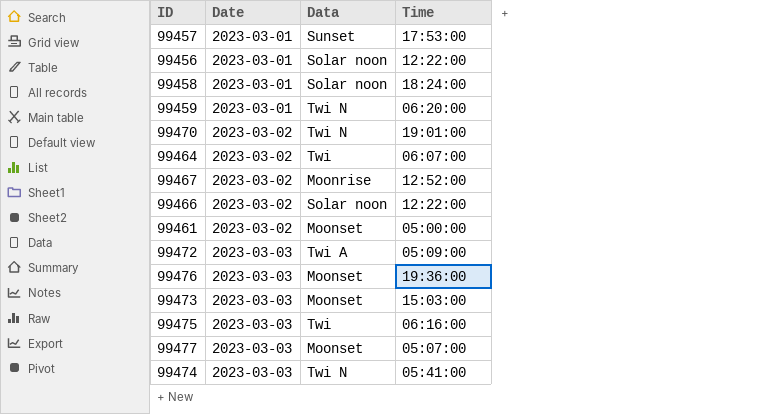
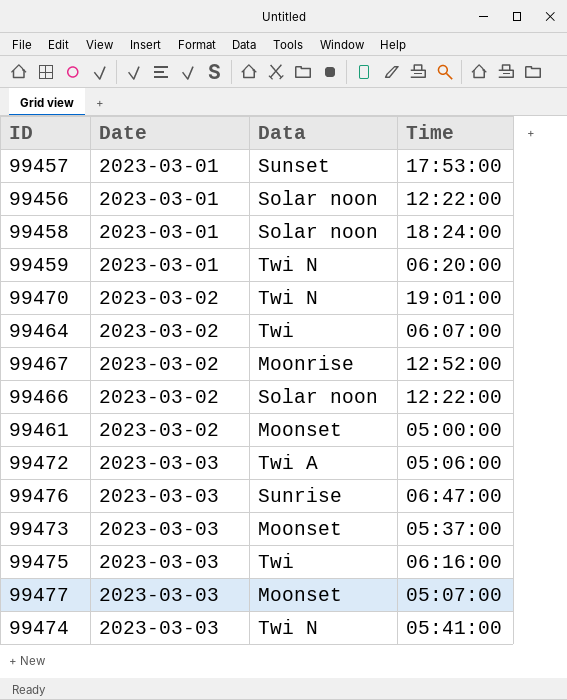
99472 | Time: 05:09:00 -> 05:06:00
99476 | Data: Moonset -> Sunrise
99476 | Time: 19:36:00 -> 06:47:00
99473 | Time: 15:03:00 -> 05:37:00

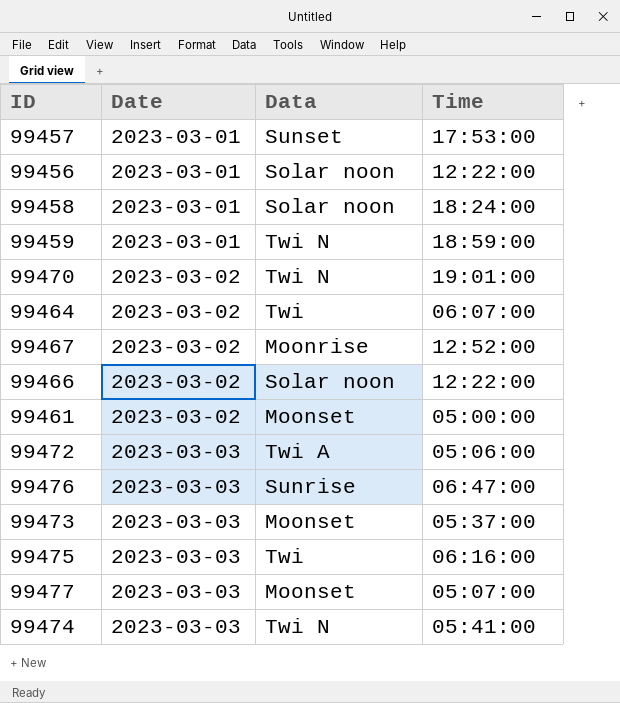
99459 | Time: 06:20:00 -> 18:59:00

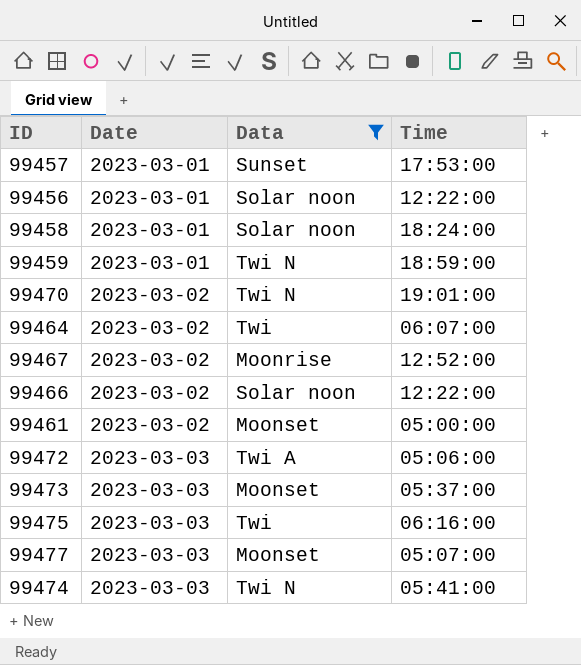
filter: none -> Data != Sunrise

